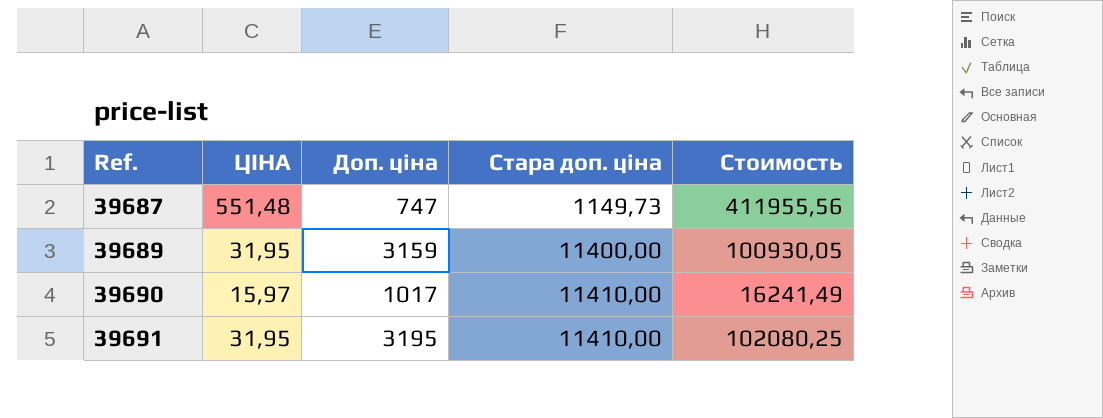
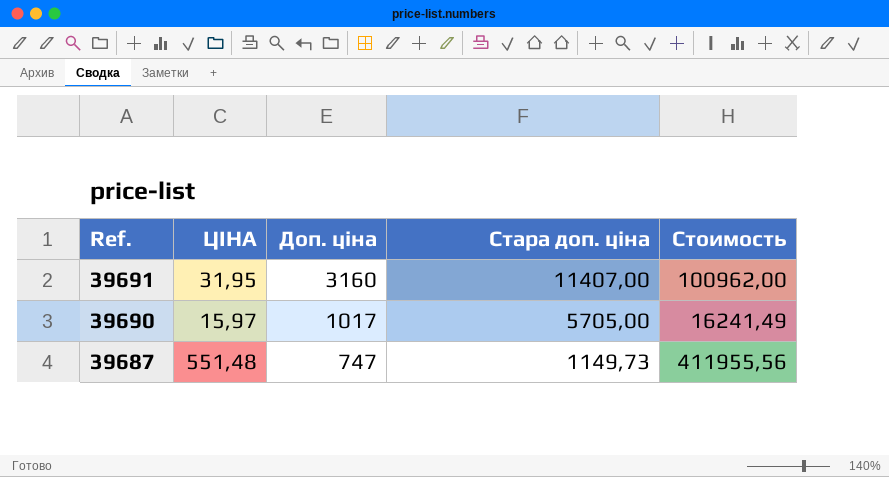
row order: Ref. ascending -> Ref. descending
row 39689: 31,95 | 3159 | 11400,00 | 100930,05 -> none
39691 | Доп. ціна: 3195 -> 3160
39691 | Стара доп. ціна: 11410,00 -> 11407,00
39691 | Стоимость: 102080,25 -> 100962,00
39690 | Стара доп. ціна: 11410,00 -> 5705,00

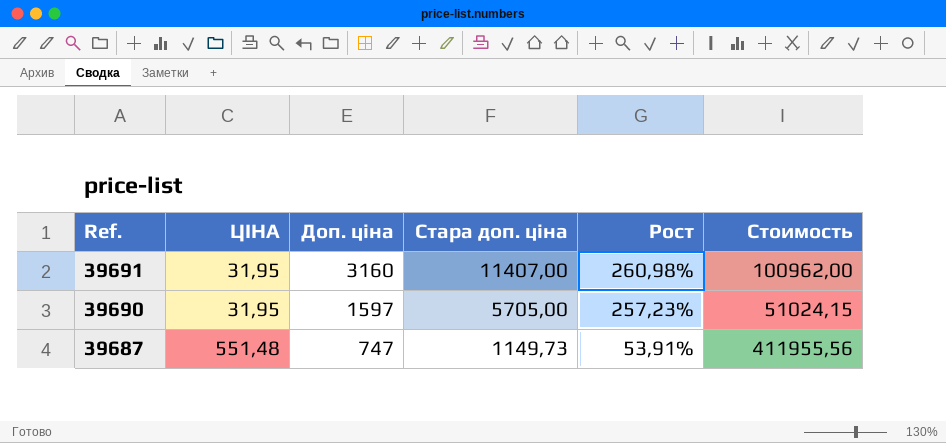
column Рост | formula: none -> ([Стара доп. ціна] - [Доп. ціна]) / [Доп. ціна]
39690 | ЦІНА: 15,97 -> 31,95
39690 | Доп. ціна: 1017 -> 1597
39690 | Стоимость: 16241,49 -> 51024,15

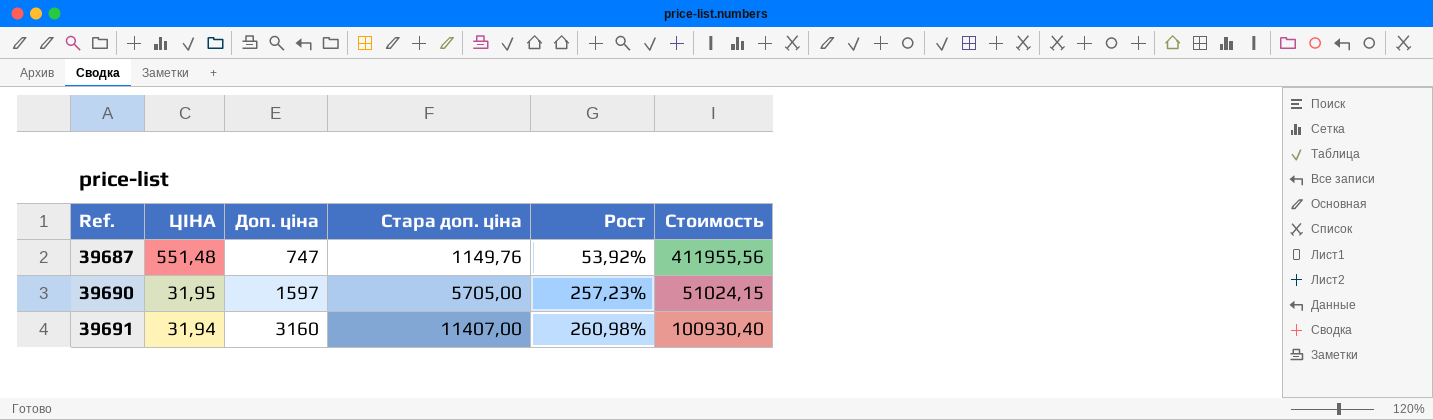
row order: Ref. descending -> Ref. ascending
39687 | Стара доп. ціна: 1149,73 -> 1149,76
39687 | Рост: 53,91% -> 53,92%
39691 | ЦІНА: 31,95 -> 31,94
39691 | Стоимость: 100962,00 -> 100930,40

